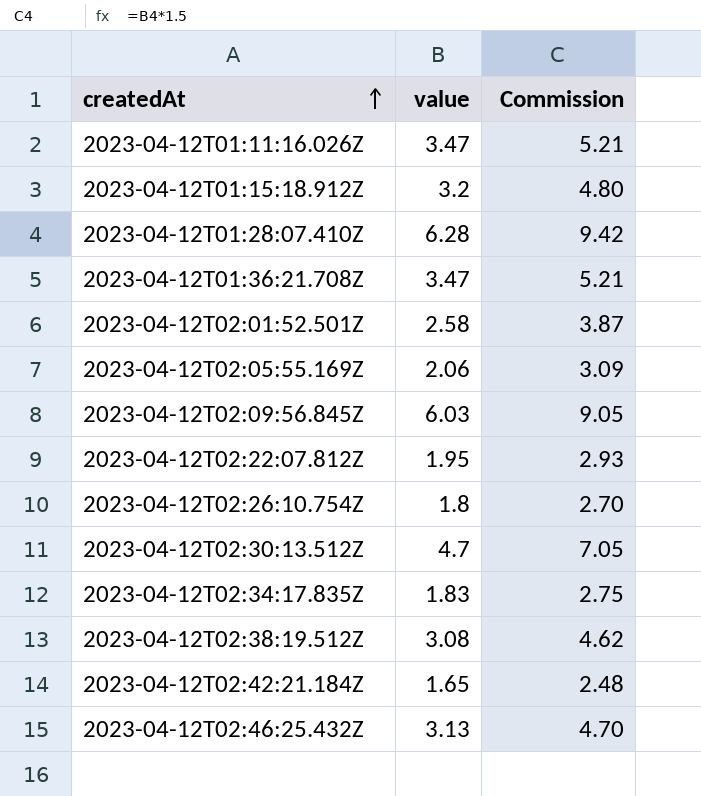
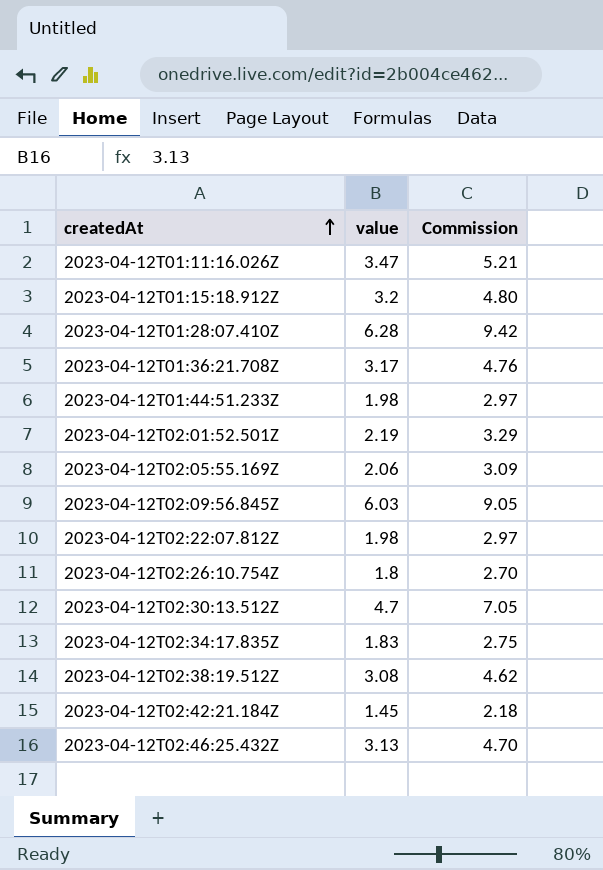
2023-04-12T01:36:21.708Z | value: 3.47 -> 3.17
2023-04-12T01:36:21.708Z | Commission: 5.21 -> 4.76
row 2023-04-12T01:44:51.233Z: none -> 1.98 | 2.97
2023-04-12T02:01:52.501Z | value: 2.58 -> 2.19
2023-04-12T02:01:52.501Z | Commission: 3.87 -> 3.29
2023-04-12T02:22:07.812Z | value: 1.95 -> 1.98
2023-04-12T02:22:07.812Z | Commission: 2.93 -> 2.97
2023-04-12T02:42:21.184Z | value: 1.65 -> 1.45
2023-04-12T02:42:21.184Z | Commission: 2.48 -> 2.18

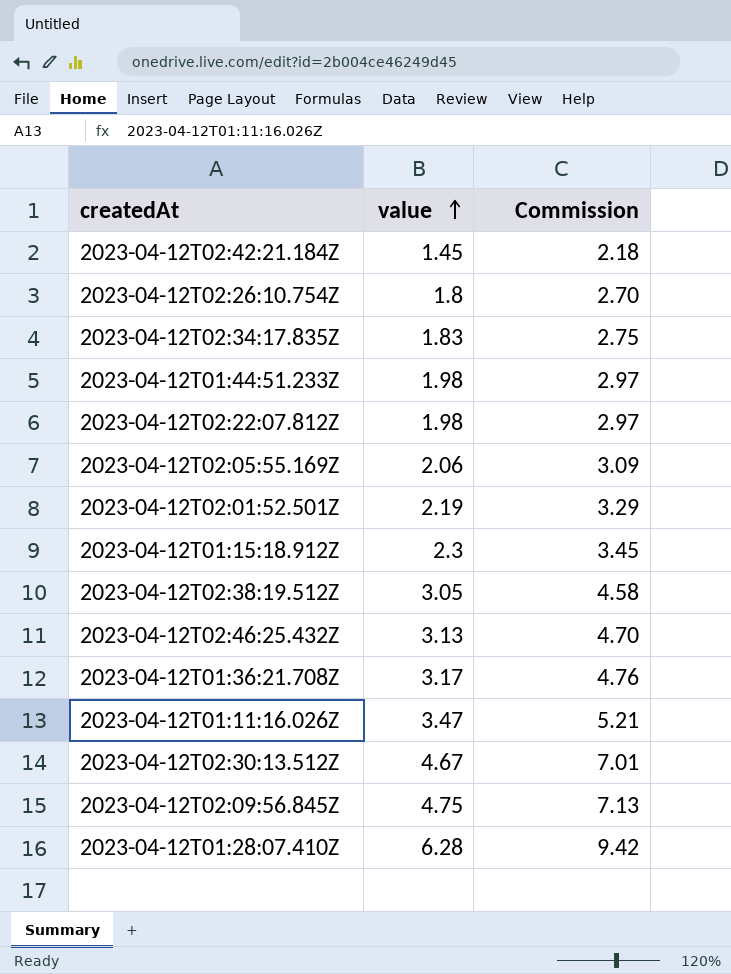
row order: createdAt ascending -> value ascending
2023-04-12T01:15:18.912Z | value: 3.2 -> 2.3
2023-04-12T01:15:18.912Z | Commission: 4.80 -> 3.45
2023-04-12T02:38:19.512Z | value: 3.08 -> 3.05
2023-04-12T02:38:19.512Z | Commission: 4.62 -> 4.58
2023-04-12T02:30:13.512Z | value: 4.7 -> 4.67
2023-04-12T02:30:13.512Z | Commission: 7.05 -> 7.01
2023-04-12T02:09:56.845Z | value: 6.03 -> 4.75
2023-04-12T02:09:56.845Z | Commission: 9.05 -> 7.13

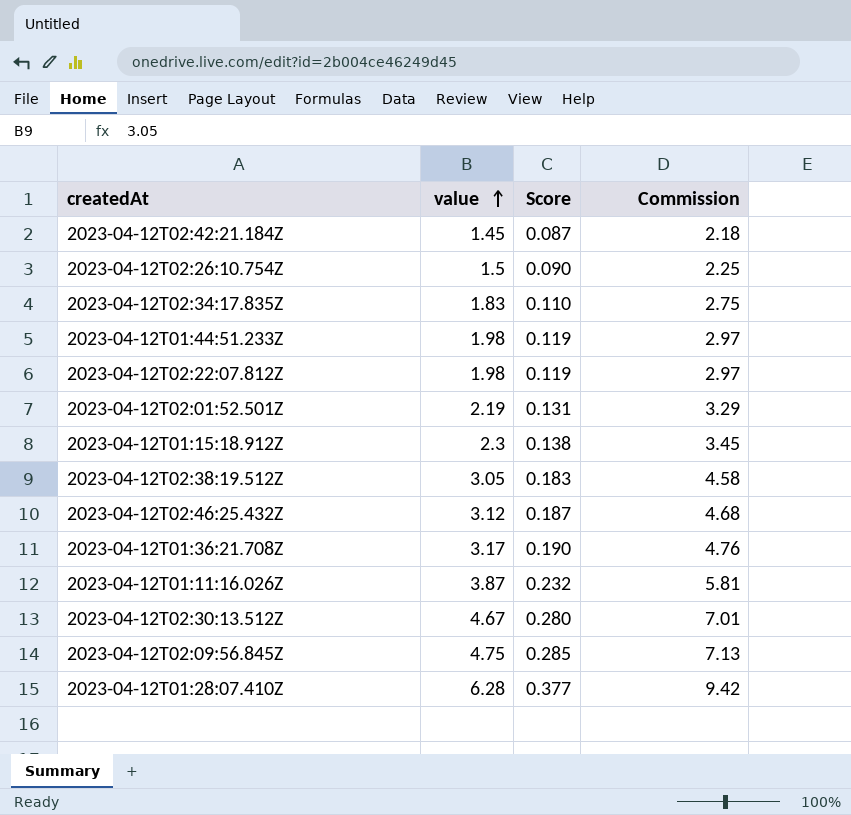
column Score | formula: none -> [value] * 0.06
row 2023-04-12T02:05:55.169Z: 2.06 | 3.09 -> none
2023-04-12T02:26:10.754Z | value: 1.8 -> 1.5
2023-04-12T02:26:10.754Z | Commission: 2.70 -> 2.25
2023-04-12T02:46:25.432Z | value: 3.13 -> 3.12
2023-04-12T02:46:25.432Z | Commission: 4.70 -> 4.68
2023-04-12T01:11:16.026Z | value: 3.47 -> 3.87
2023-04-12T01:11:16.026Z | Commission: 5.21 -> 5.81

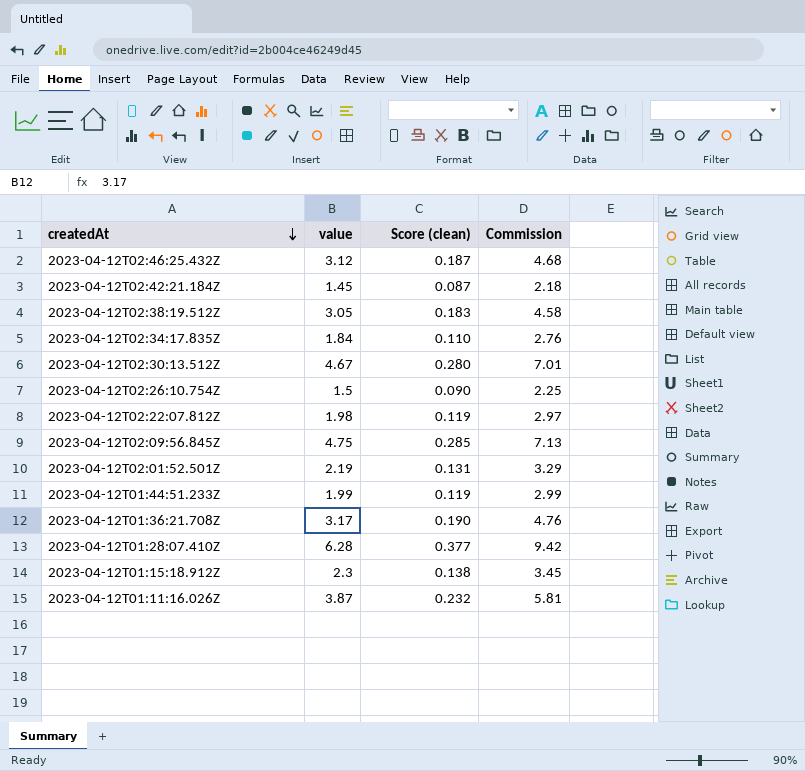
row order: value ascending -> createdAt descending
column name: Score -> Score (clean)
2023-04-12T02:34:17.835Z | value: 1.83 -> 1.84
2023-04-12T02:34:17.835Z | Commission: 2.75 -> 2.76
2023-04-12T01:44:51.233Z | value: 1.98 -> 1.99
2023-04-12T01:44:51.233Z | Commission: 2.97 -> 2.99

